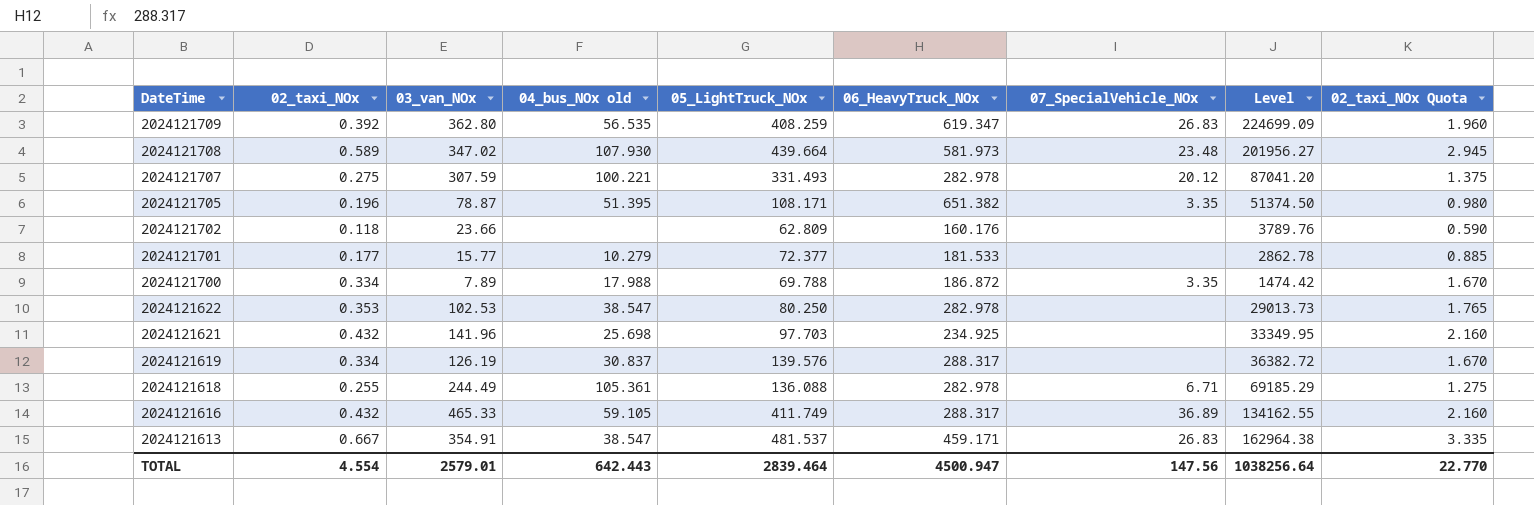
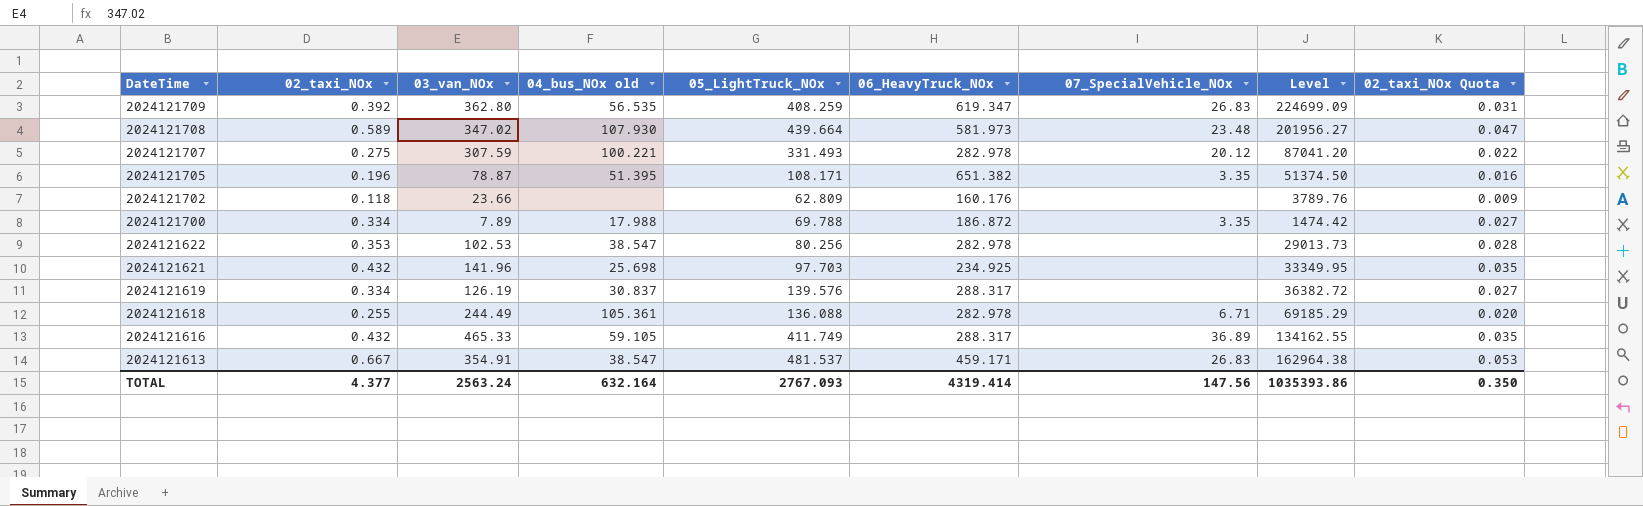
column 02_taxi_NOx Quota | formula: [02_taxi_NOx] * 5 -> [02_taxi_NOx] * 0.08
row 2024121701: 0.177 | 15.77 | 10.279 | 72.377 | 181.533 | none | 2862.78 | 0.885 -> none
2024121622 | 05_LightTruck_NOx: 80.250 -> 80.256
TOTAL | 02_taxi_NOx: 4.554 -> 4.377
TOTAL | 03_van_NOx: 2579.01 -> 2563.24
TOTAL | 04_bus_NOx old: 642.443 -> 632.164
TOTAL | 05_LightTruck_NOx: 2839.464 -> 2767.093
TOTAL | 06_HeavyTruck_NOx: 4500.947 -> 4319.414
TOTAL | Level: 1038256.64 -> 1035393.86
TOTAL | 02_taxi_NOx Quota: 22.770 -> 0.350

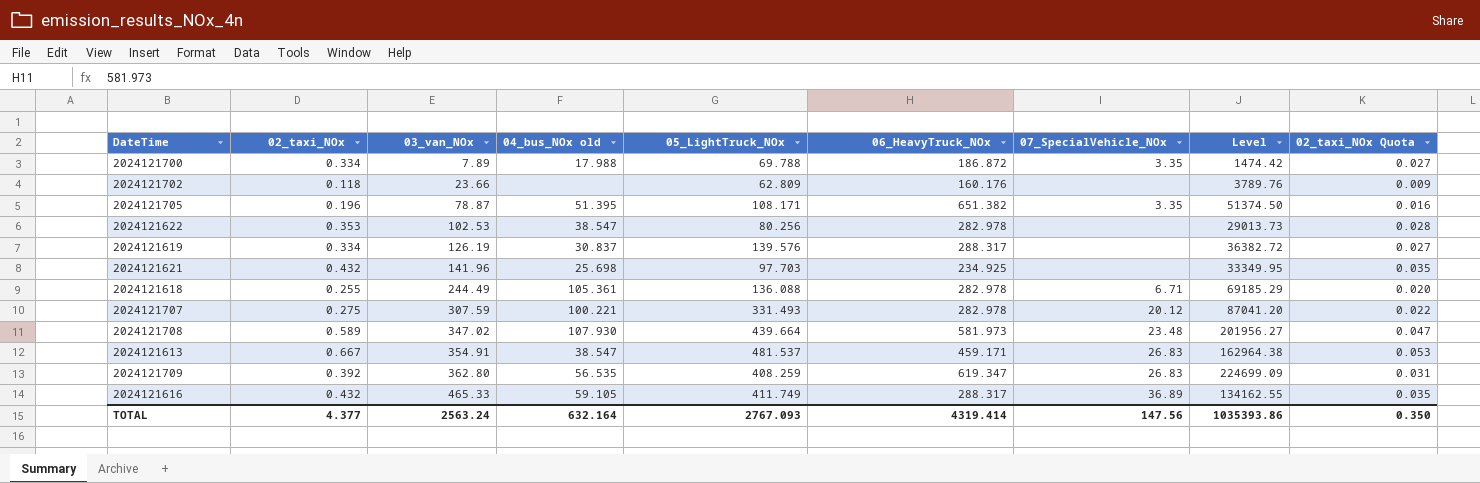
row order: DateTime descending -> 03_van_NOx ascending

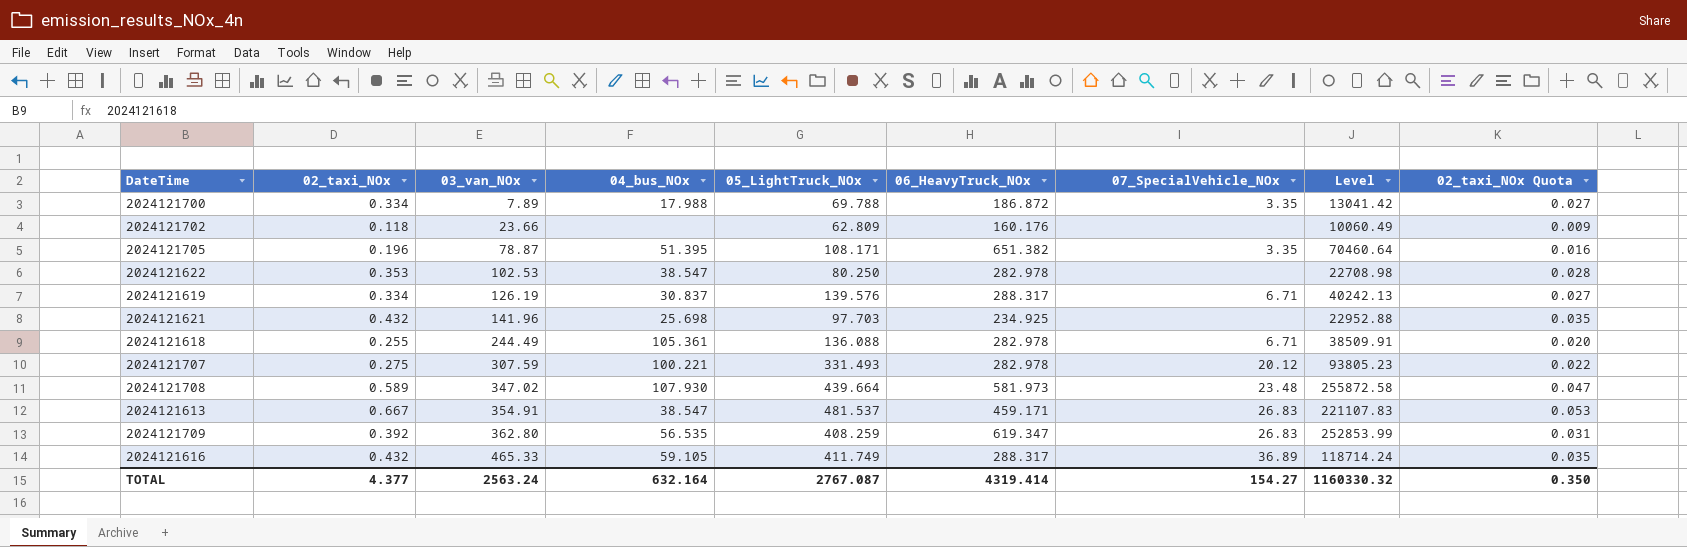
column name: 04_bus_NOx old -> 04_bus_NOx
column Level | formula: [03_van_NOx] * [06_HeavyTruck_NOx] -> [05_LightTruck_NOx] * [06_HeavyTruck_NOx]
2024121622 | 05_LightTruck_NOx: 80.256 -> 80.250
2024121619 | 07_SpecialVehicle_NOx: none -> 6.71
TOTAL | 05_LightTruck_NOx: 2767.093 -> 2767.087
TOTAL | 07_SpecialVehicle_NOx: 147.56 -> 154.27
TOTAL | Level: 1035393.86 -> 1160330.32

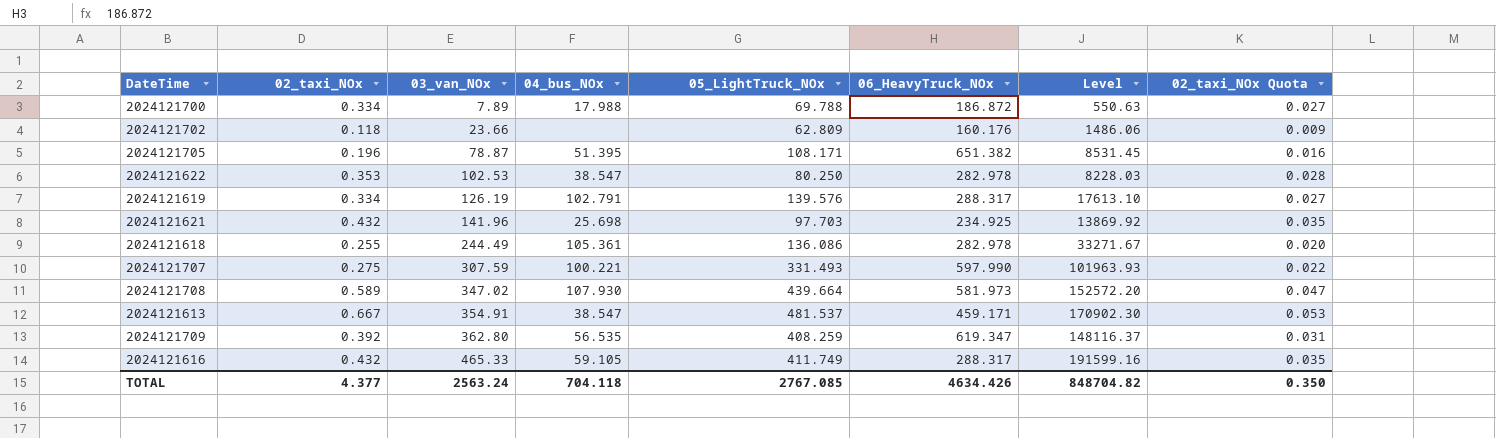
column 07_SpecialVehicle_NOx | position: 7 -> none
column Level | formula: [05_LightTruck_NOx] * [06_HeavyTruck_NOx] -> [03_van_NOx] * [05_LightTruck_NOx]
2024121619 | 04_bus_NOx: 30.837 -> 102.791
2024121618 | 05_LightTruck_NOx: 136.088 -> 136.086
2024121707 | 06_HeavyTruck_NOx: 282.978 -> 597.990
TOTAL | 04_bus_NOx: 632.164 -> 704.118
TOTAL | 05_LightTruck_NOx: 2767.087 -> 2767.085
TOTAL | 06_HeavyTruck_NOx: 4319.414 -> 4634.426
TOTAL | Level: 1160330.32 -> 848704.82

